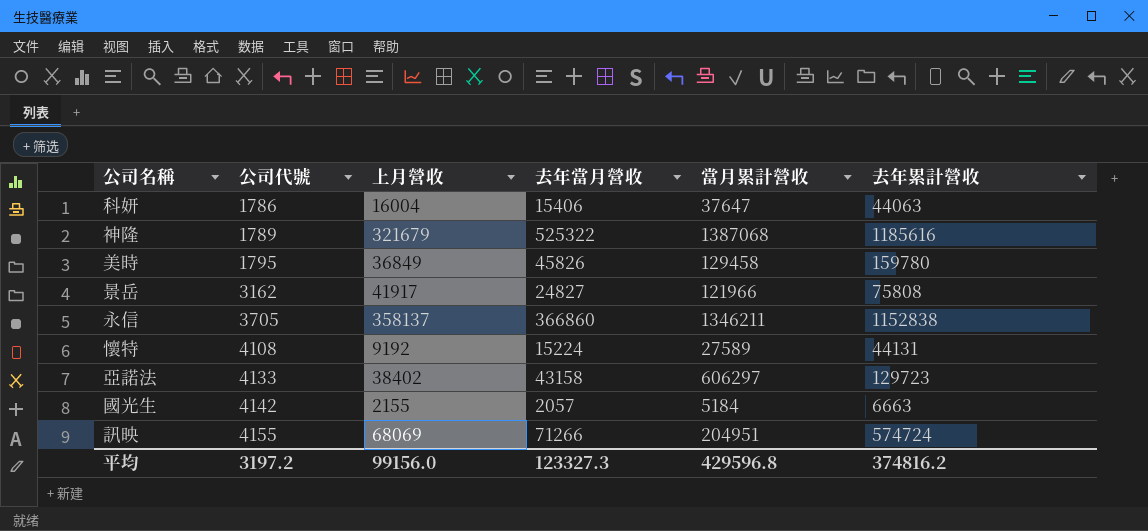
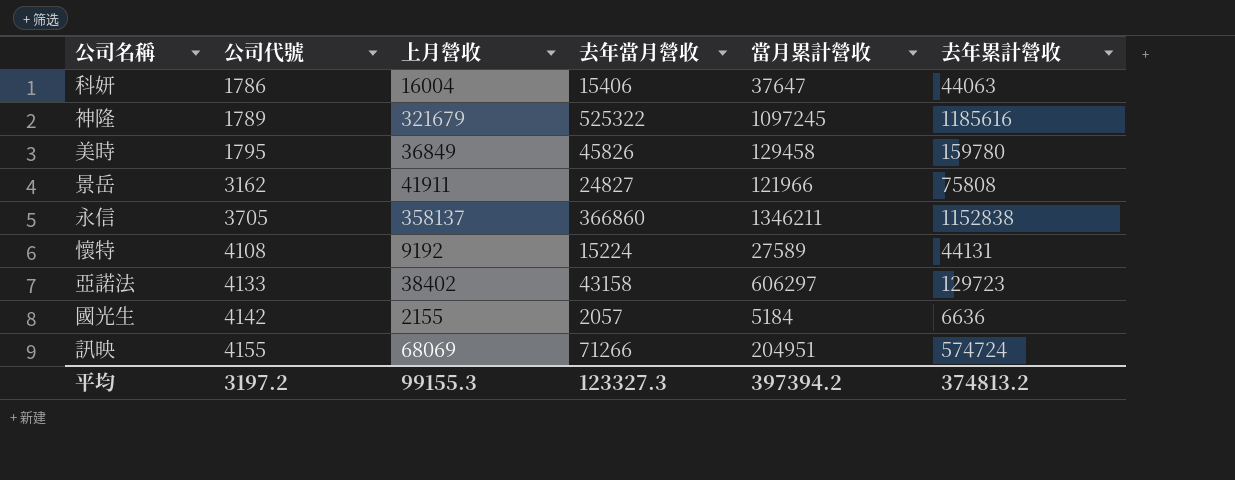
神隆 | 當月累計營收: 1387068 -> 1097245
景岳 | 上月營收: 41917 -> 41911
國光生 | 去年累計營收: 6663 -> 6636
平均 | 上月營收: 99156.0 -> 99155.3
平均 | 當月累計營收: 429596.8 -> 397394.2
平均 | 去年累計營收: 374816.2 -> 374813.2

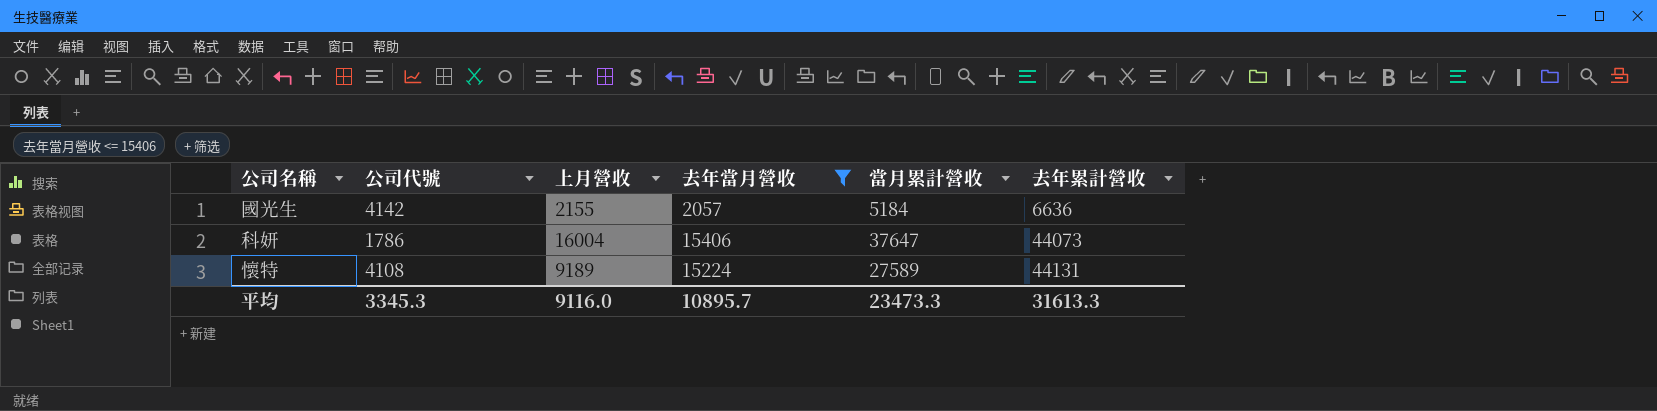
filter: none -> 去年當月營收 <= 15406
row order: 公司代號 ascending -> 去年累計營收 ascending
科妍 | 去年累計營收: 44063 -> 44073
懷特 | 上月營收: 9192 -> 9189
平均 | 公司代號: 3197.2 -> 3345.3
平均 | 上月營收: 99155.3 -> 9116.0
平均 | 去年當月營收: 123327.3 -> 10895.7
平均 | 當月累計營收: 397394.2 -> 23473.3
平均 | 去年累計營收: 374813.2 -> 31613.3

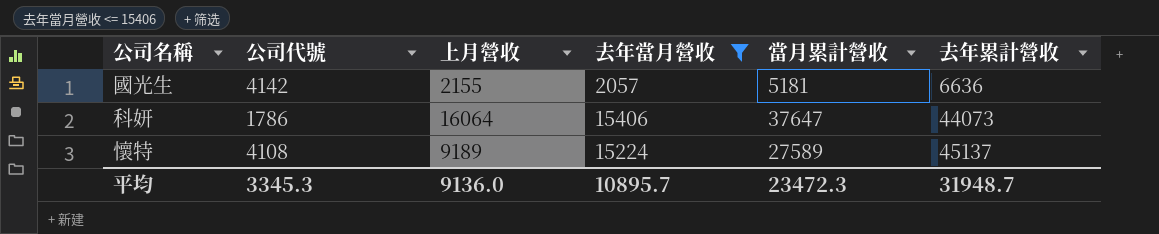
國光生 | 當月累計營收: 5184 -> 5181
科妍 | 上月營收: 16004 -> 16064
懷特 | 去年累計營收: 44131 -> 45137
平均 | 上月營收: 9116.0 -> 9136.0
平均 | 當月累計營收: 23473.3 -> 23472.3
平均 | 去年累計營收: 31613.3 -> 31948.7

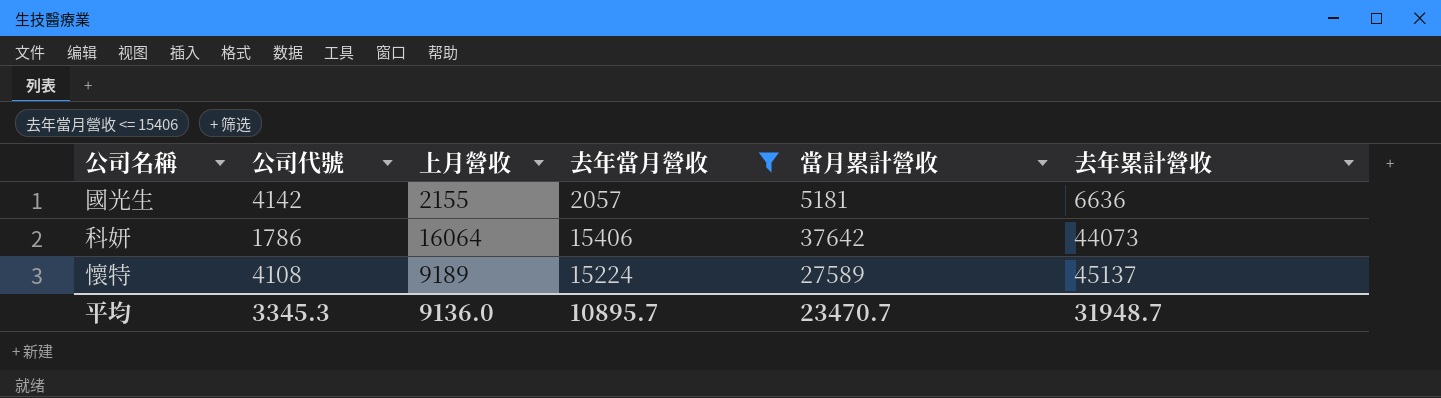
科妍 | 當月累計營收: 37647 -> 37642
平均 | 當月累計營收: 23472.3 -> 23470.7

